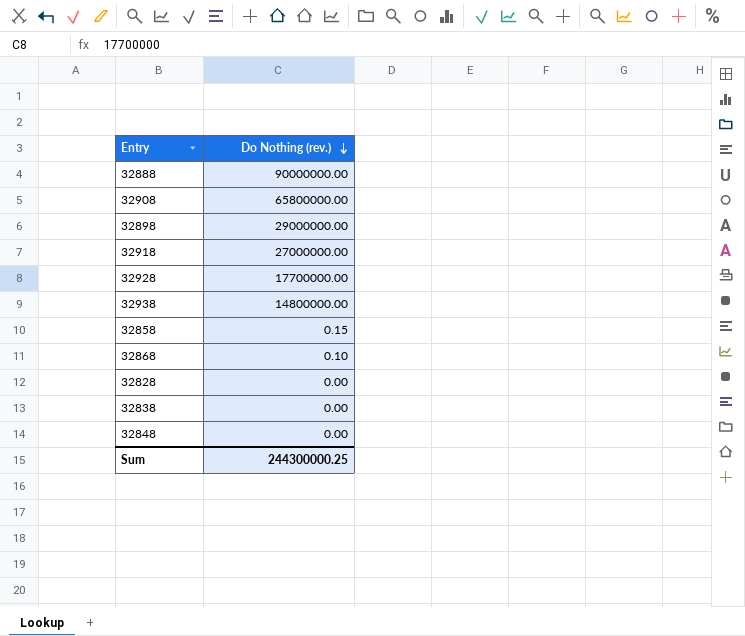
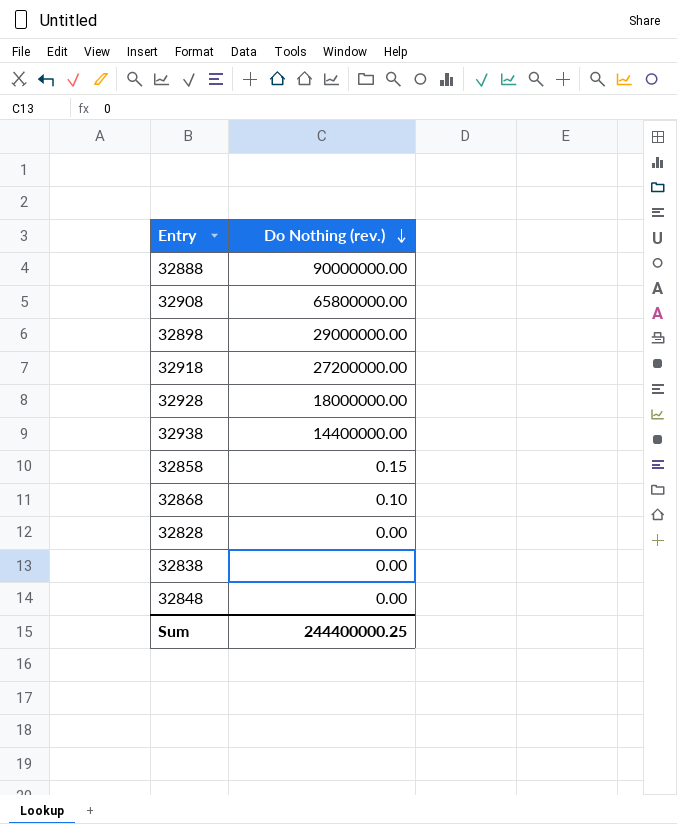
32918 | Do Nothing (rev.): 27000000.00 -> 27200000.00
32928 | Do Nothing (rev.): 17700000.00 -> 18000000.00
32938 | Do Nothing (rev.): 14800000.00 -> 14400000.00
Sum | Do Nothing (rev.): 244300000.25 -> 244400000.25

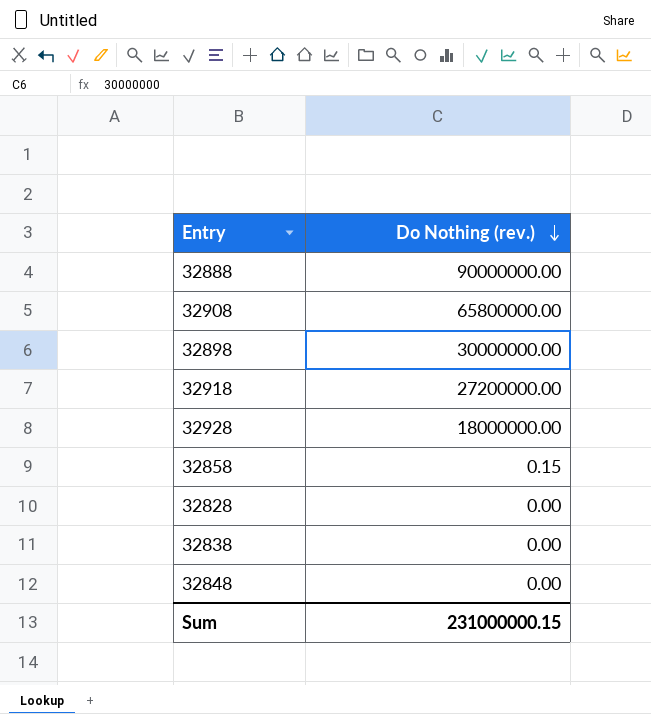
row 32938: 14400000.00 -> none
row 32868: 0.10 -> none
32898 | Do Nothing (rev.): 29000000.00 -> 30000000.00
Sum | Do Nothing (rev.): 244400000.25 -> 231000000.15

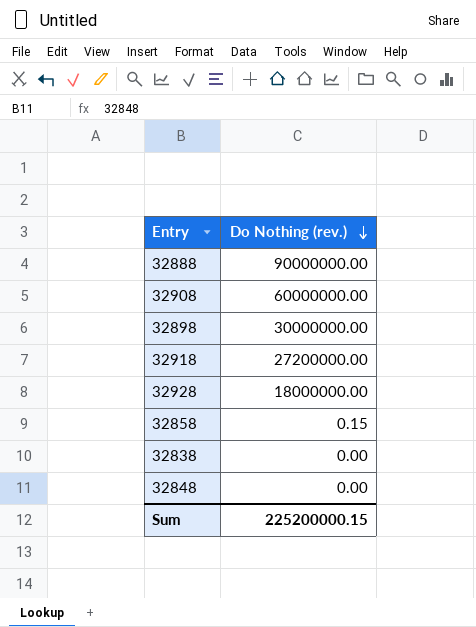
row 32828: 0.00 -> none
32908 | Do Nothing (rev.): 65800000.00 -> 60000000.00
Sum | Do Nothing (rev.): 231000000.15 -> 225200000.15

